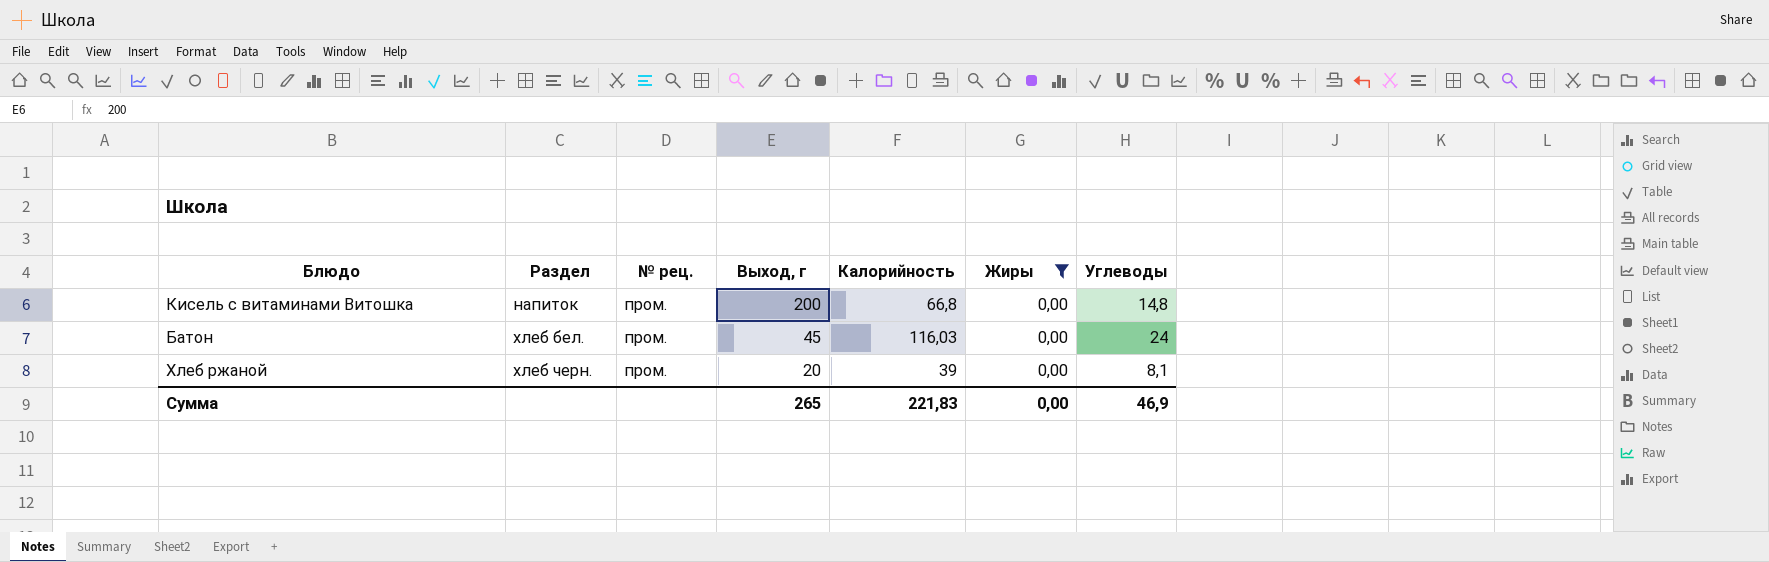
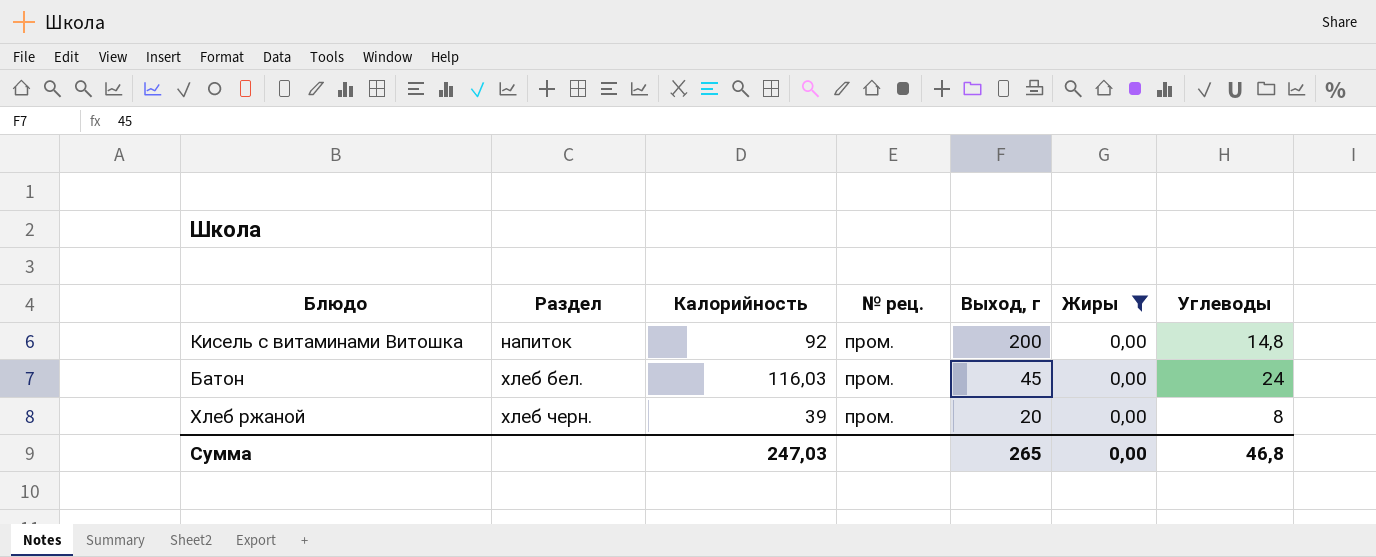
column Калорийность | position: 5 -> 3
Кисель с витаминами Витошка | Калорийность: 66,8 -> 92
Хлеб ржаной | Углеводы: 8,1 -> 8
Сумма | Калорийность: 221,83 -> 247,03
Сумма | Углеводы: 46,9 -> 46,8

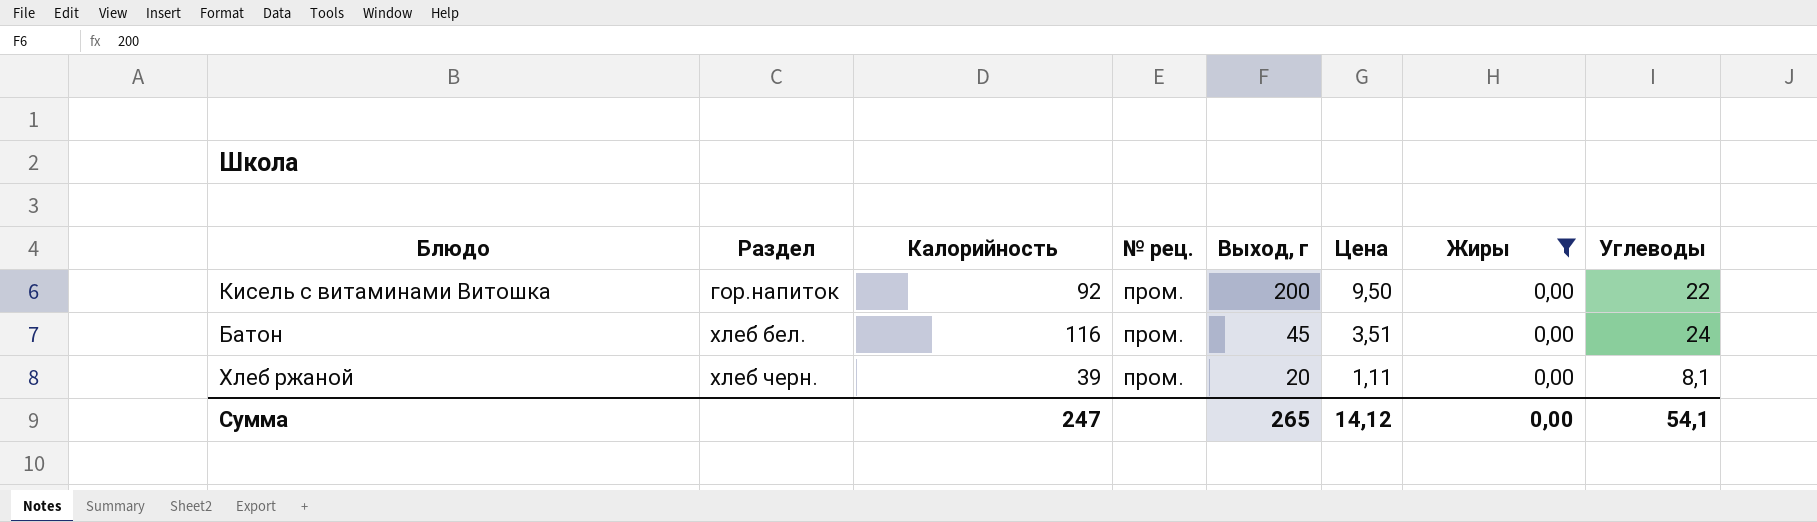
column Цена | position: none -> 6
Кисель с витаминами Витошка | Раздел: напиток -> гор.напиток
Кисель с витаминами Витошка | Углеводы: 14,8 -> 22
Батон | Калорийность: 116,03 -> 116
Хлеб ржаной | Углеводы: 8 -> 8,1
Сумма | Калорийность: 247,03 -> 247
Сумма | Углеводы: 46,8 -> 54,1

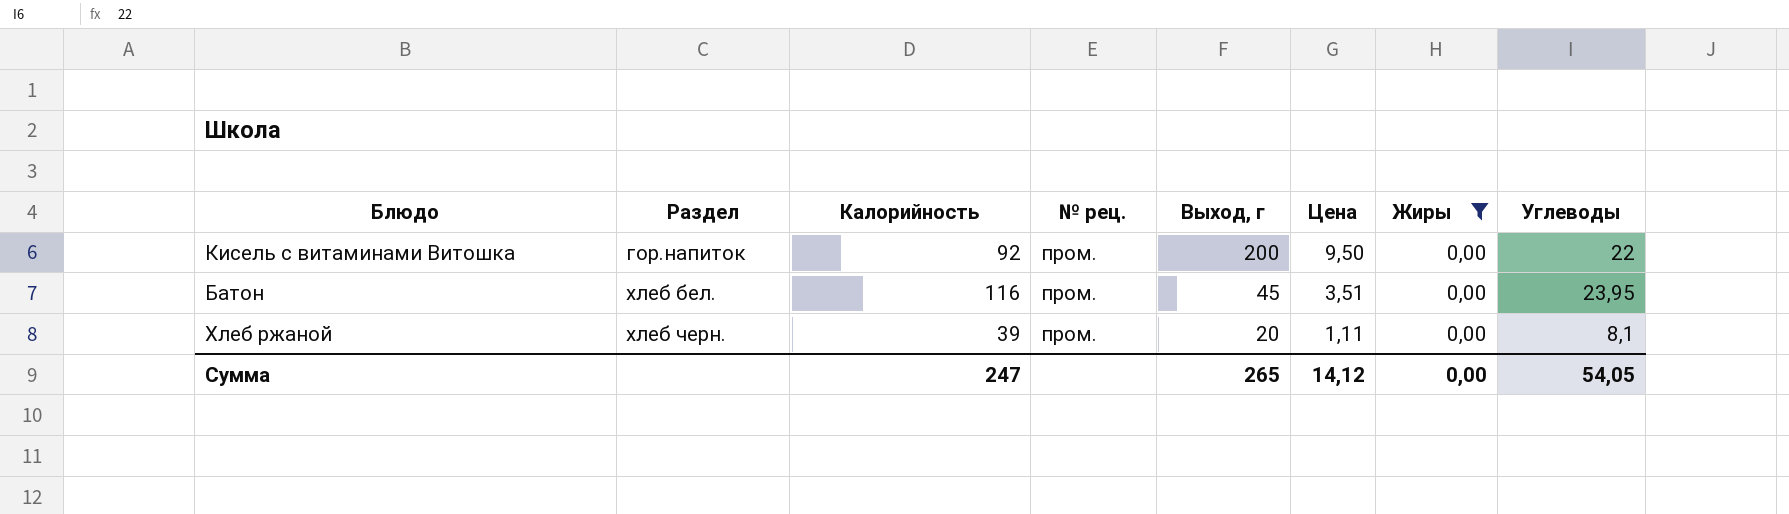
Батон | Углеводы: 24 -> 23,95
Сумма | Углеводы: 54,1 -> 54,05

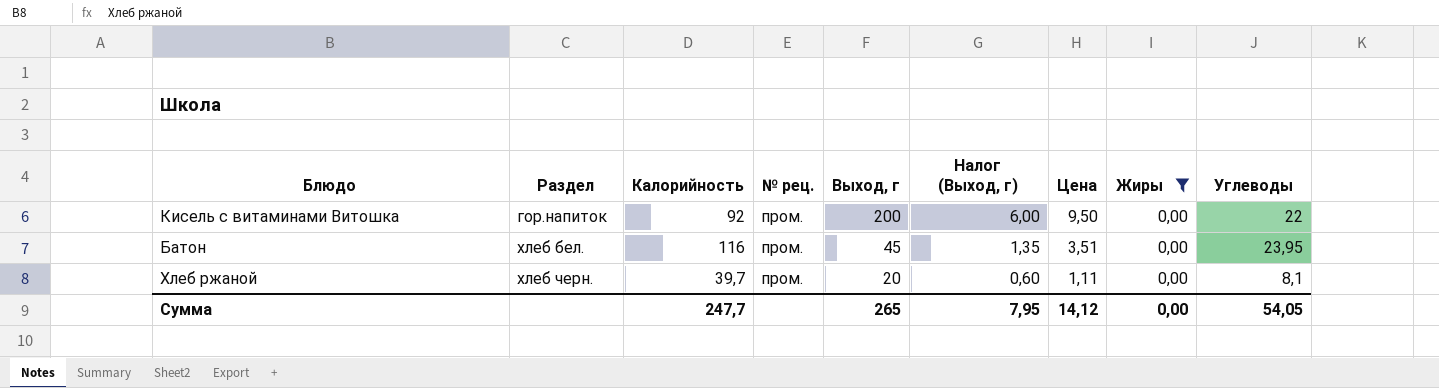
column Налог (Выход, г) | formula: none -> [Выход, г] * 0,03
Хлеб ржаной | Калорийность: 39 -> 39,7
Сумма | Калорийность: 247 -> 247,7

